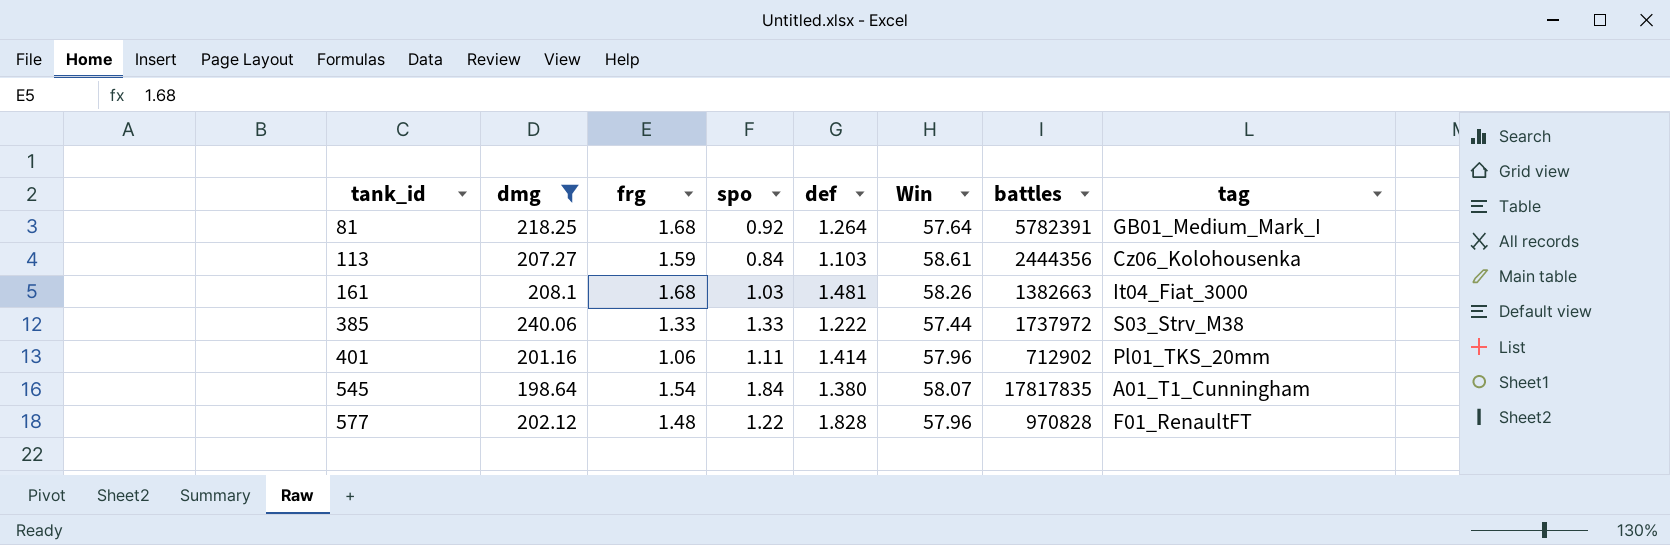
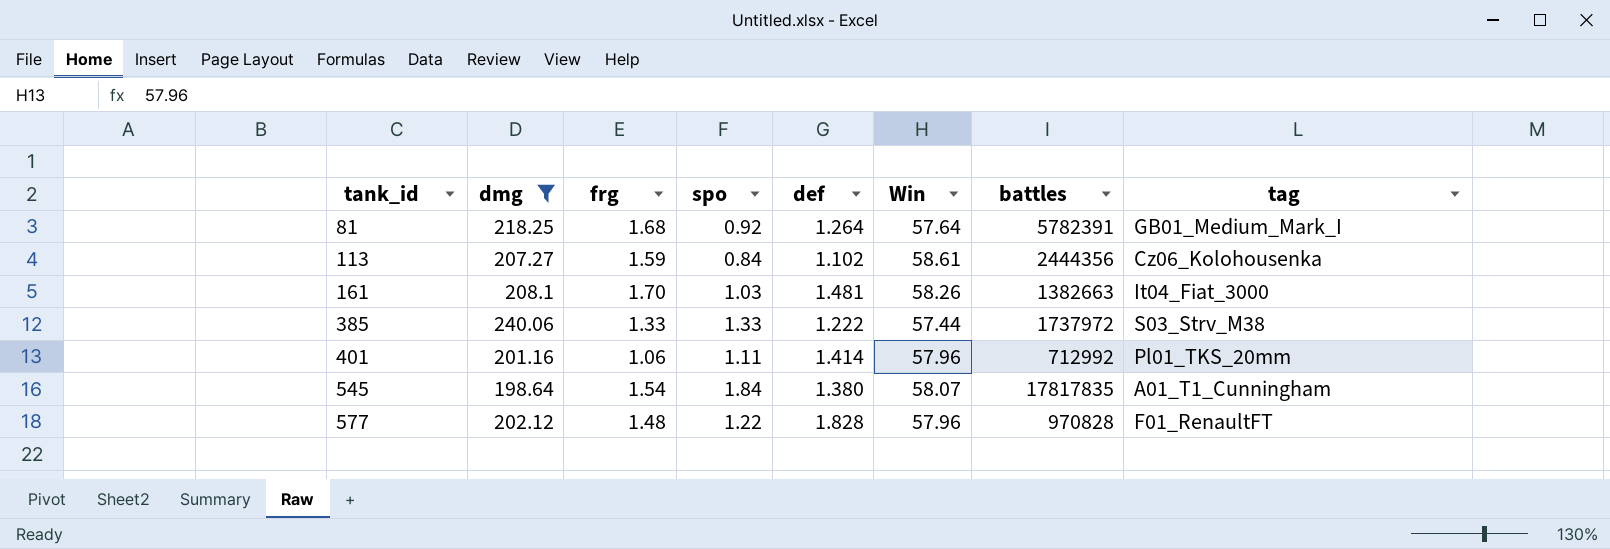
113 | def: 1.103 -> 1.102
161 | frg: 1.68 -> 1.70
401 | battles: 712902 -> 712992

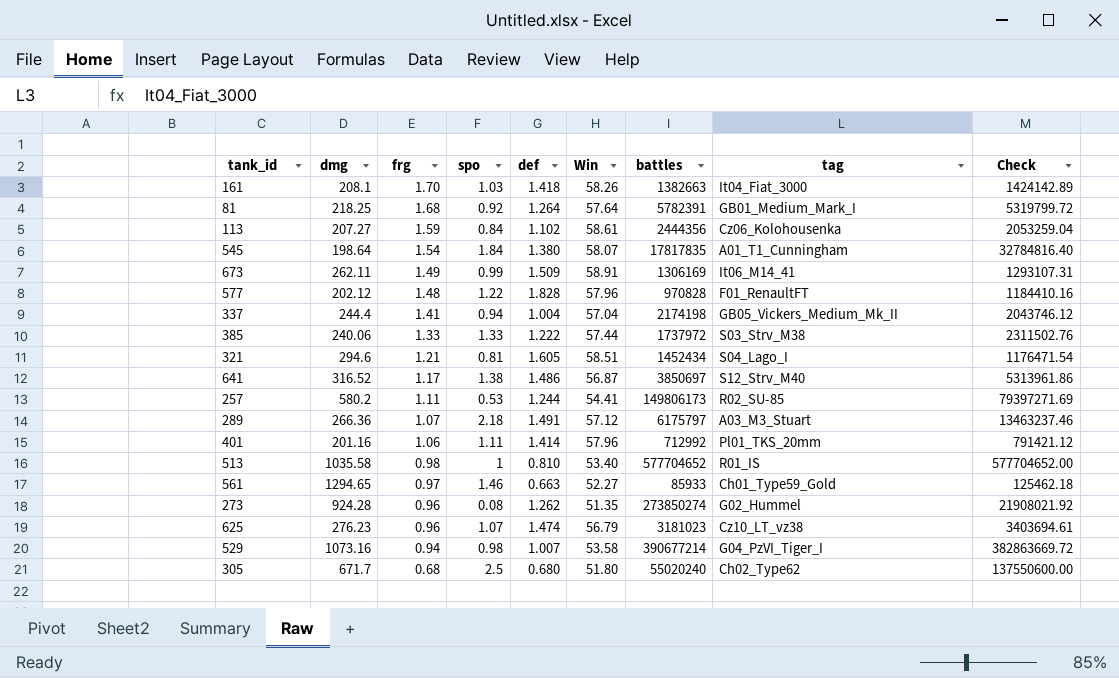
filter: dmg <= 240.06 -> none
row order: tank_id ascending -> frg descending
column Check | formula: none -> [spo] * [battles]
161 | def: 1.481 -> 1.418

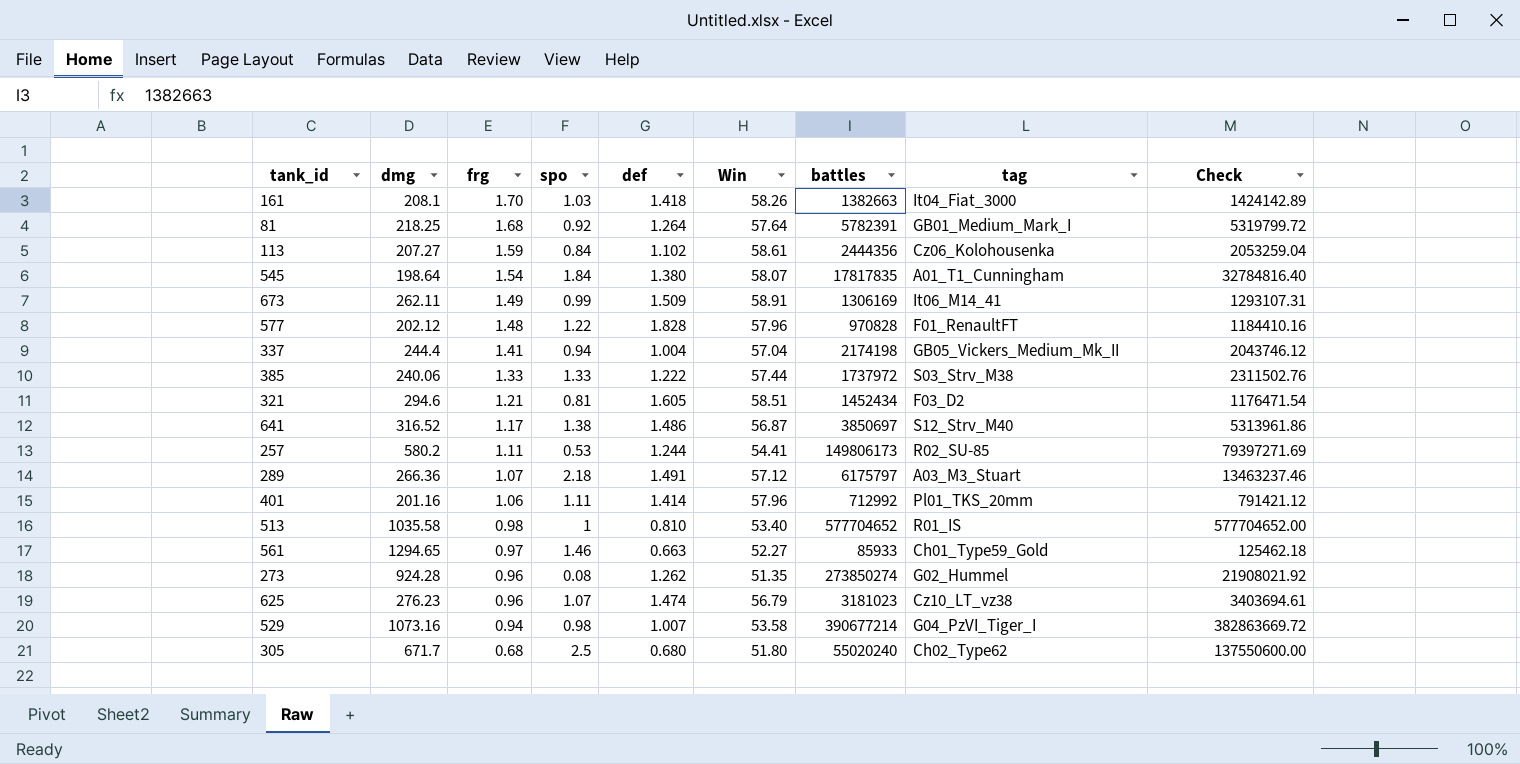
321 | tag: S04_Lago_I -> F03_D2

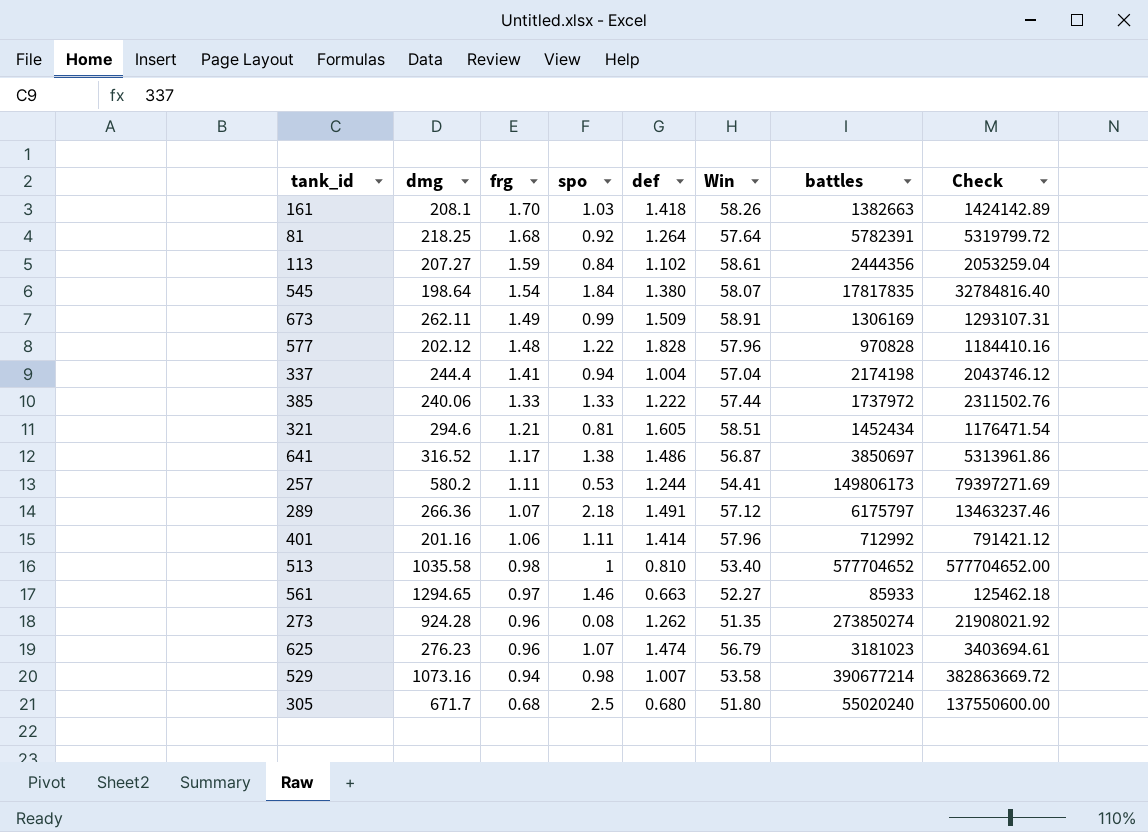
column tag | position: 8 -> none

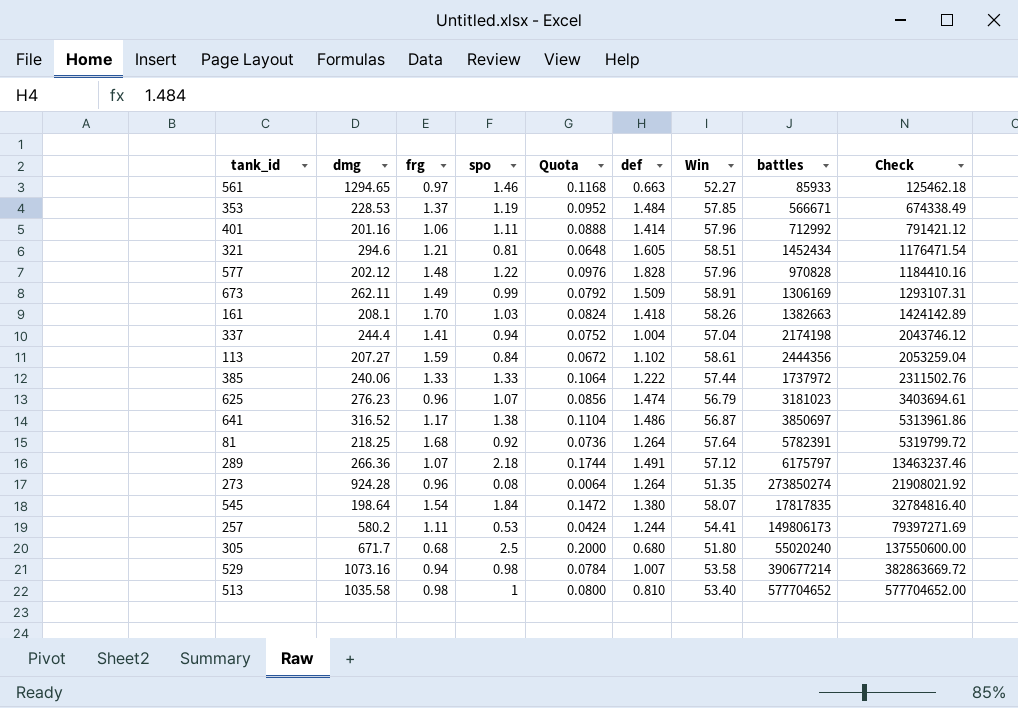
row order: frg descending -> Check ascending
column Quota | formula: none -> [spo] * 0.08
row 353: none -> 228.53 | 1.37 | 1.19 | 0.0952 | 1.484 | 57.85 | 566671 | 674338.49
273 | def: 1.262 -> 1.264

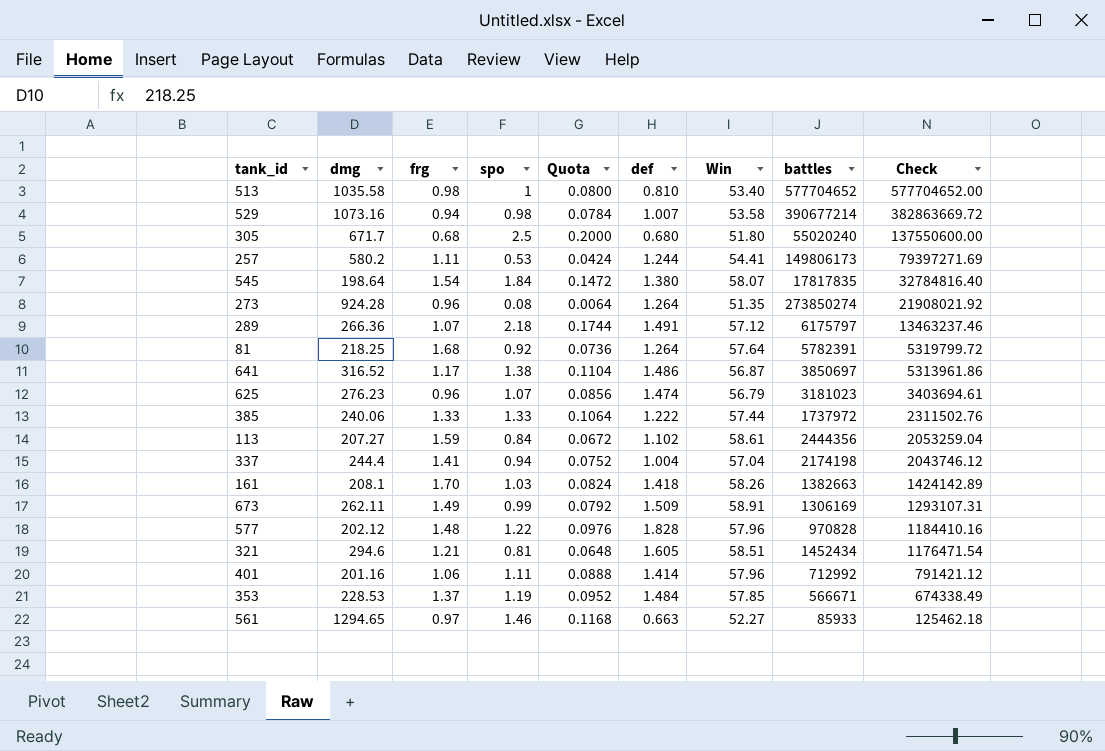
row order: Check ascending -> Check descending

